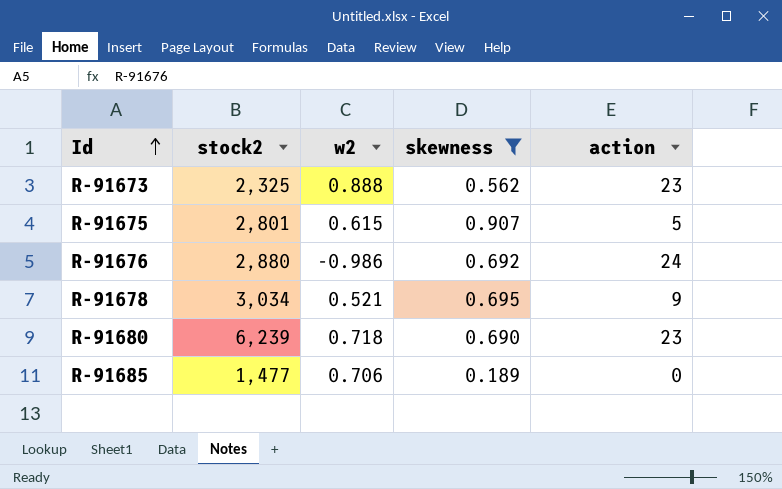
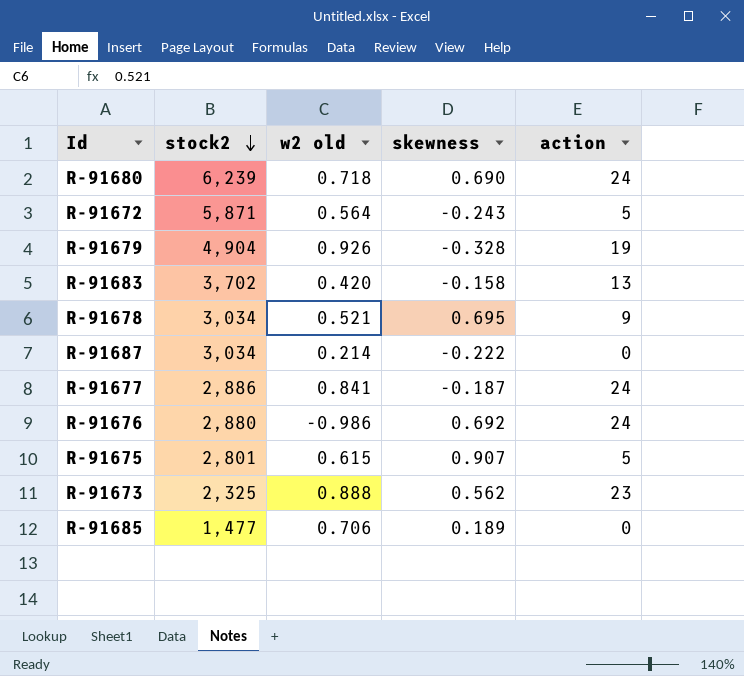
filter: skewness >= 0.189 -> none
row order: Id ascending -> stock2 descending
column name: w2 -> w2 old
R-91680 | action: 23 -> 24

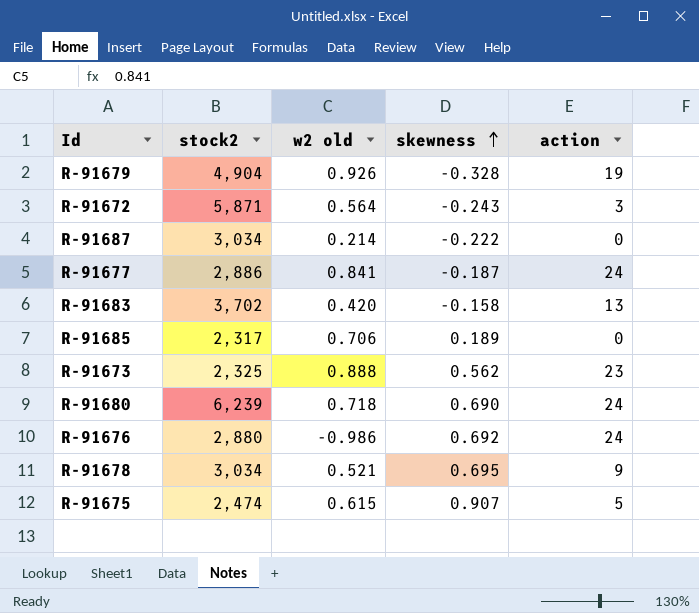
row order: stock2 descending -> skewness ascending
R-91672 | action: 5 -> 3
R-91685 | stock2: 1,477 -> 2,317
R-91675 | stock2: 2,801 -> 2,474

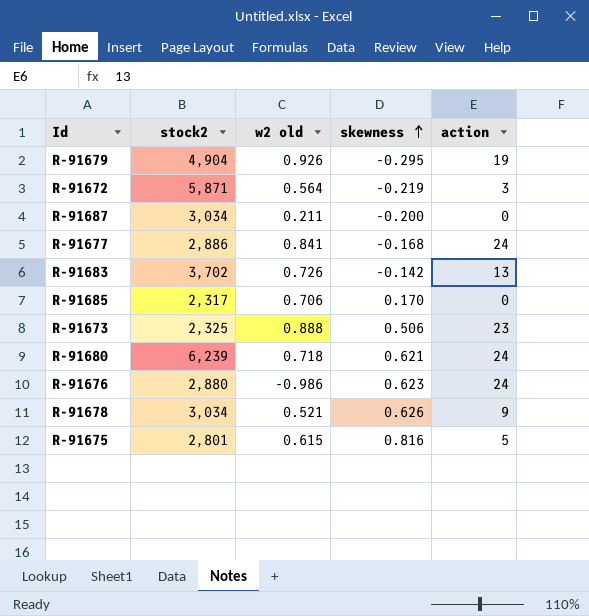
R-91679 | skewness: -0.328 -> -0.295
R-91672 | skewness: -0.243 -> -0.219
R-91687 | w2 old: 0.214 -> 0.211
R-91687 | skewness: -0.222 -> -0.200
R-91677 | skewness: -0.187 -> -0.168
R-91683 | w2 old: 0.420 -> 0.726
R-91683 | skewness: -0.158 -> -0.142
R-91685 | skewness: 0.189 -> 0.170
R-91673 | skewness: 0.562 -> 0.506
R-91680 | skewness: 0.690 -> 0.621
R-91676 | skewness: 0.692 -> 0.623
R-91678 | skewness: 0.695 -> 0.626
R-91675 | stock2: 2,474 -> 2,801
R-91675 | skewness: 0.907 -> 0.816

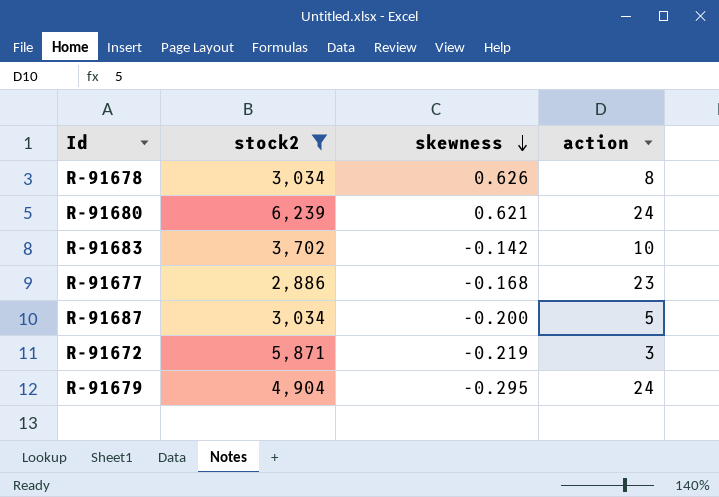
filter: none -> stock2 >= 2,886
row order: skewness ascending -> skewness descending
column w2 old | position: 3 -> none
R-91678 | action: 9 -> 8
R-91683 | action: 13 -> 10
R-91677 | action: 24 -> 23
R-91687 | action: 0 -> 5
R-91679 | action: 19 -> 24

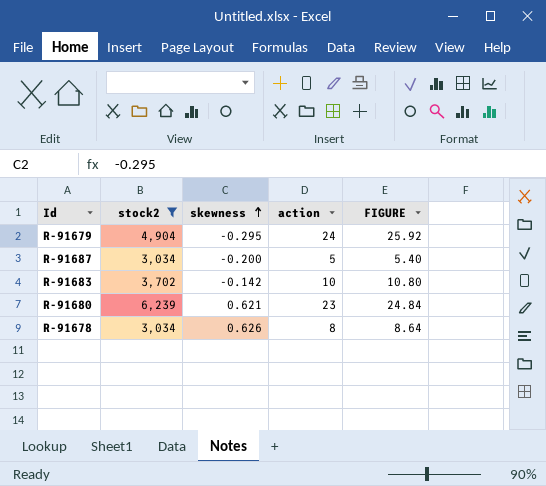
row order: skewness descending -> skewness ascending
column FIGURE | formula: none -> [action] * 1.08
row R-91677: 2,886 | -0.168 | 23 -> none
row R-91672: 5,871 | -0.219 | 3 -> none
R-91680 | action: 24 -> 23

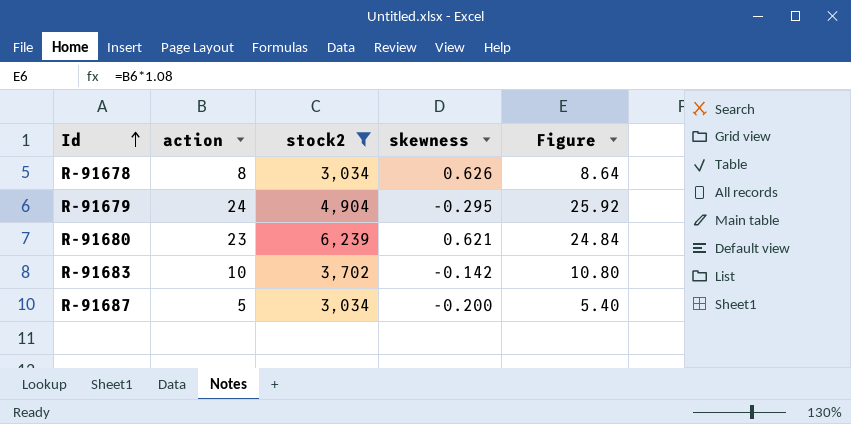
row order: skewness ascending -> Id ascending
column action | position: 4 -> 2
column name: FIGURE -> Figure

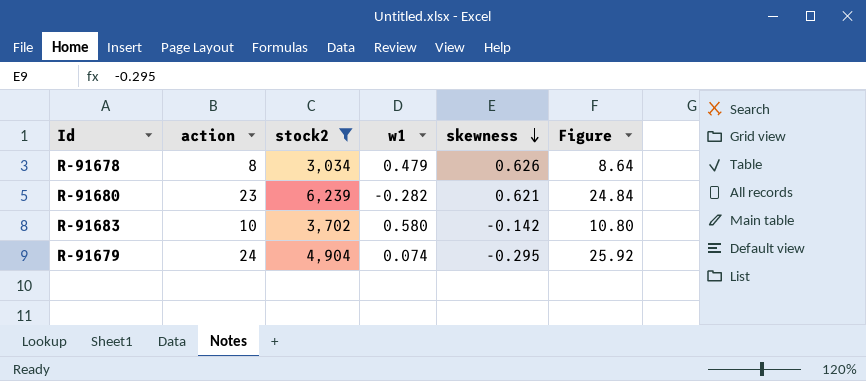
row order: Id ascending -> skewness descending
column w1 | position: none -> 4
row R-91687: 5 | 3,034 | -0.200 | 5.40 -> none

